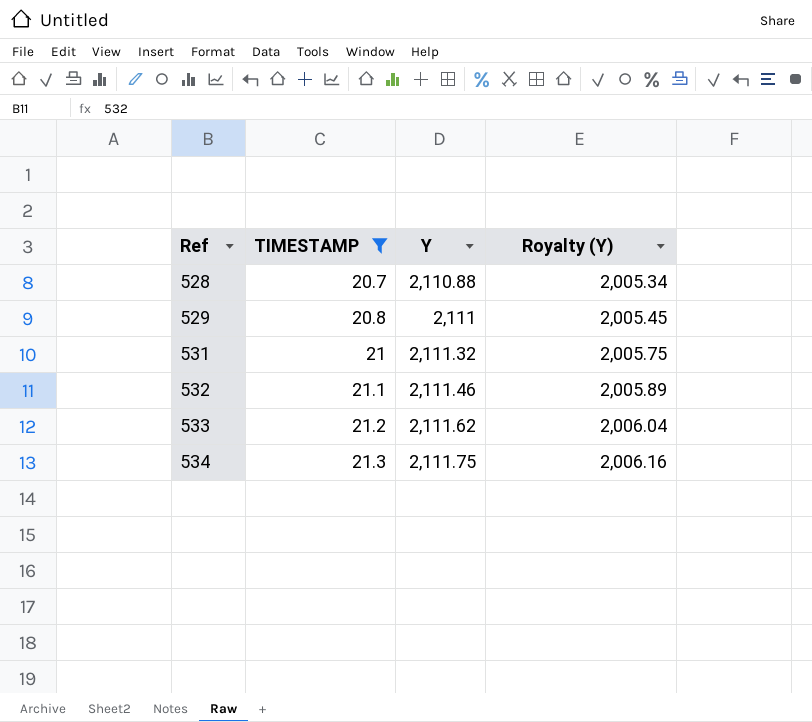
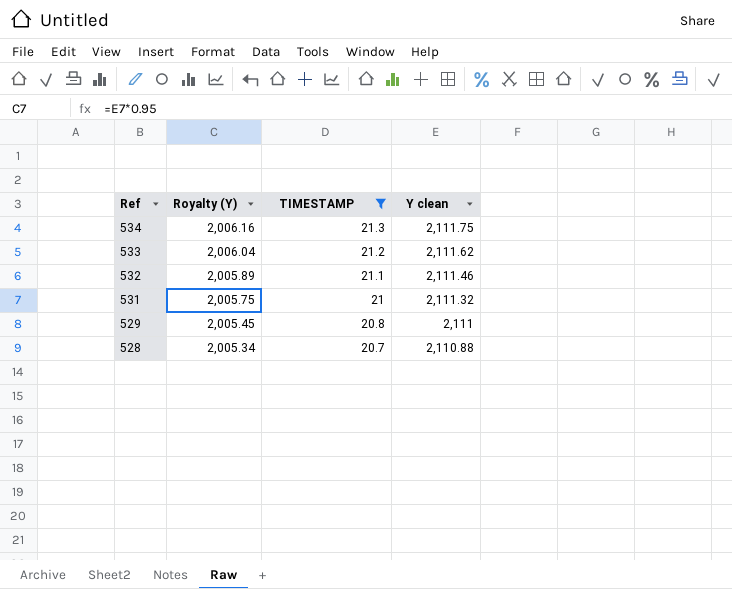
row order: Ref ascending -> Ref descending
column Royalty (Y) | position: 4 -> 2
column name: Y -> Y clean

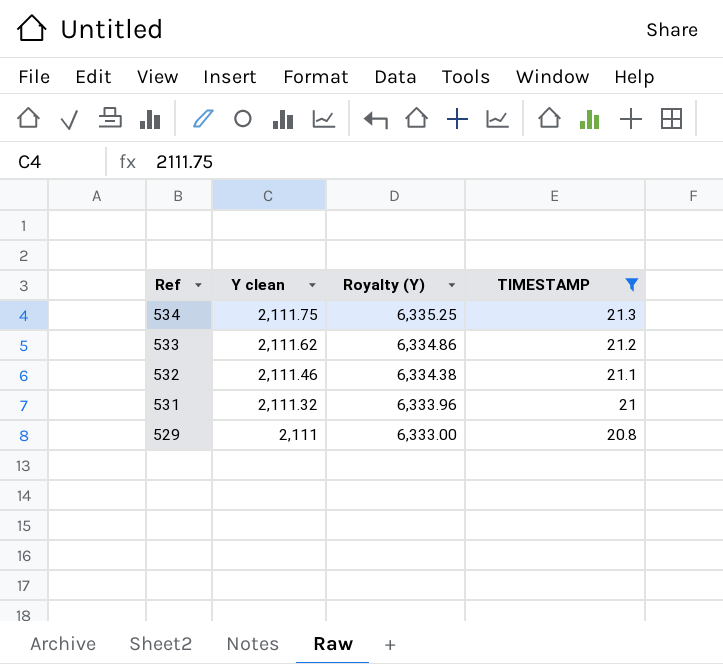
column Y clean | position: 4 -> 2
column Royalty (Y) | formula: [Y clean] * 0.95 -> [Y clean] * 3
row 528: 2,005.34 | 20.7 | 2,110.88 -> none

